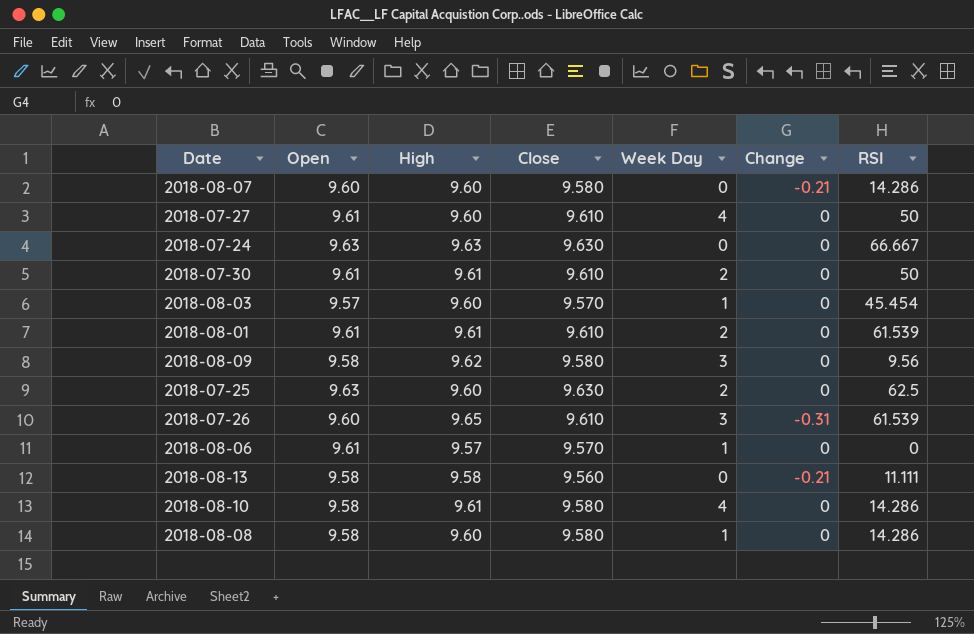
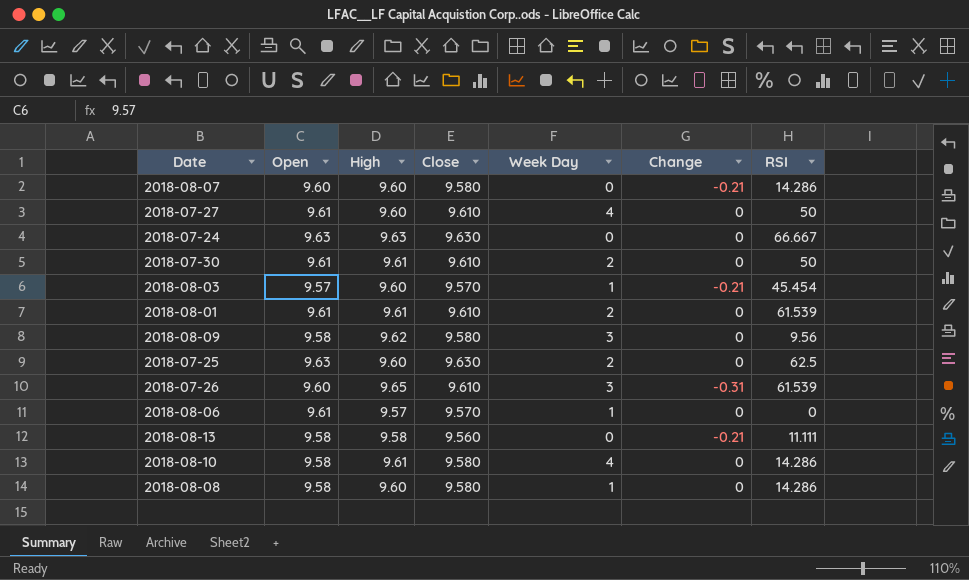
2018-08-03 | Change: 0 -> -0.21

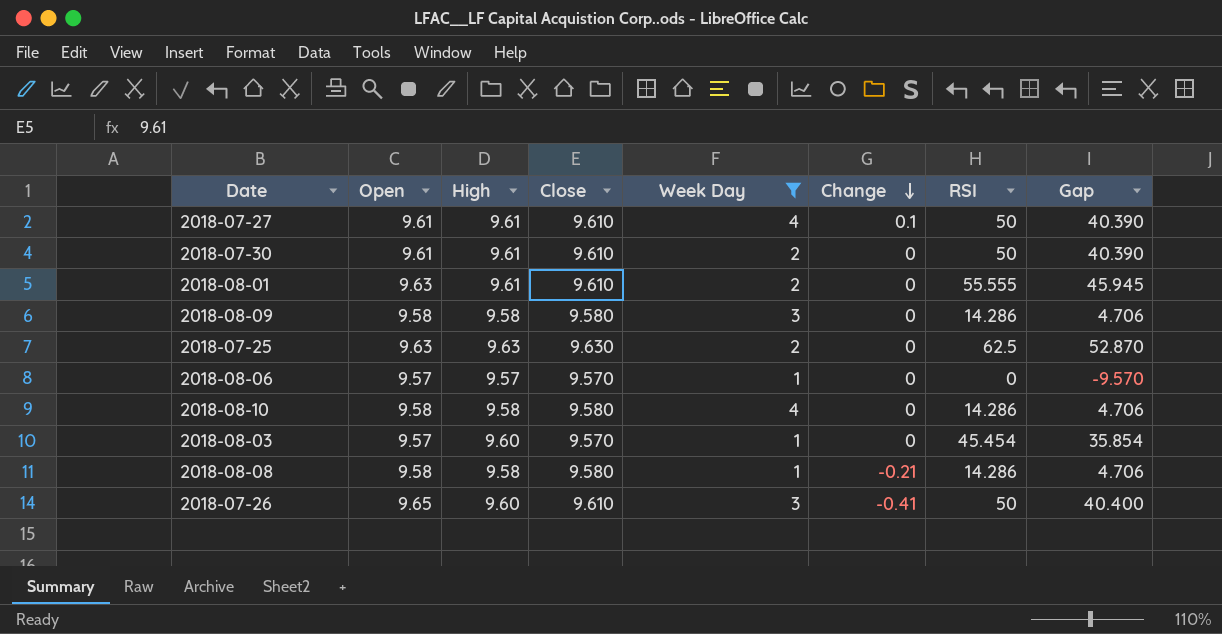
filter: none -> Week Day != 0
row order: none -> Change descending
column Gap | formula: none -> [RSI] - [High]
2018-07-27 | High: 9.60 -> 9.61
2018-07-27 | Change: 0 -> 0.1
2018-08-01 | Open: 9.61 -> 9.63
2018-08-01 | RSI: 61.539 -> 55.555
2018-08-09 | High: 9.62 -> 9.58
2018-08-09 | RSI: 9.56 -> 14.286
2018-07-25 | High: 9.60 -> 9.63
2018-08-06 | Open: 9.61 -> 9.57
2018-08-10 | High: 9.61 -> 9.58
2018-08-03 | Change: -0.21 -> 0
2018-08-08 | High: 9.60 -> 9.58
2018-08-08 | Change: 0 -> -0.21
2018-07-26 | Open: 9.60 -> 9.65
2018-07-26 | High: 9.65 -> 9.60
2018-07-26 | Change: -0.31 -> -0.41
2018-07-26 | RSI: 61.539 -> 50

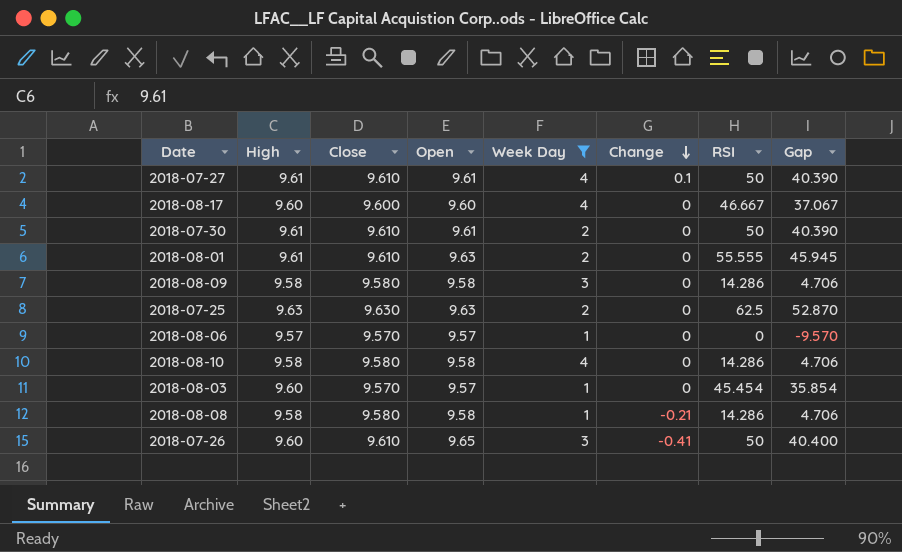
column Open | position: 2 -> 4
row 2018-08-17: none -> 9.60 | 9.600 | 9.60 | 4 | 0 | 46.667 | 37.067

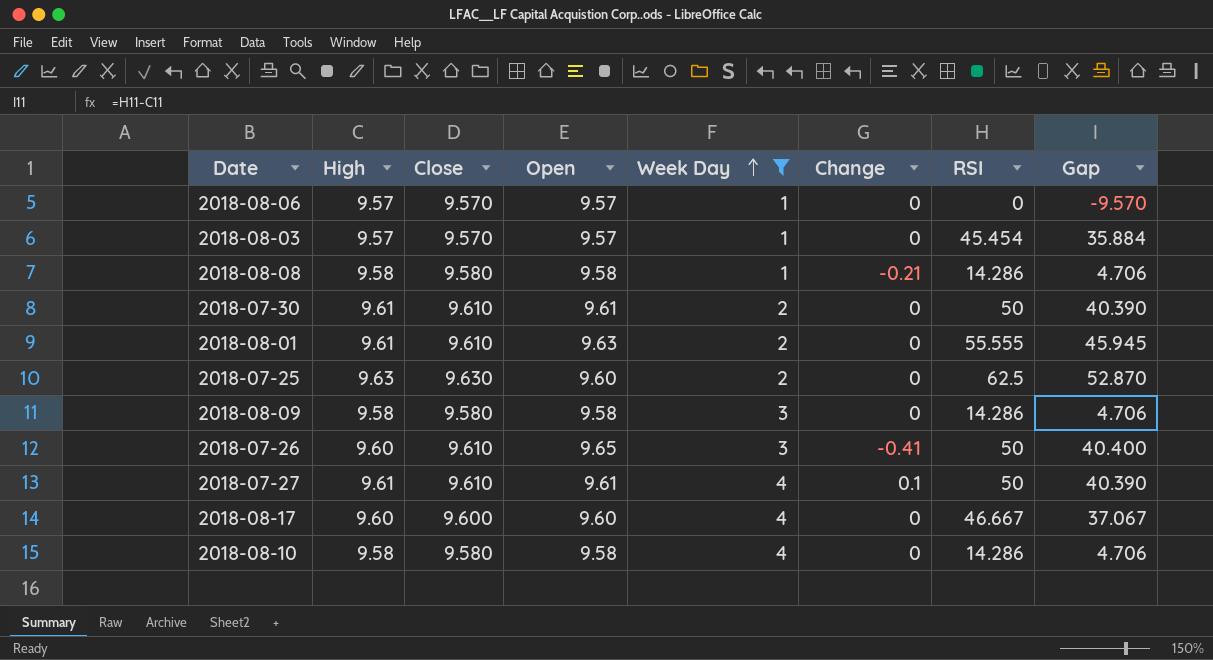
row order: Change descending -> Week Day ascending
2018-08-03 | High: 9.60 -> 9.57
2018-08-03 | Gap: 35.854 -> 35.884
2018-07-25 | Open: 9.63 -> 9.60

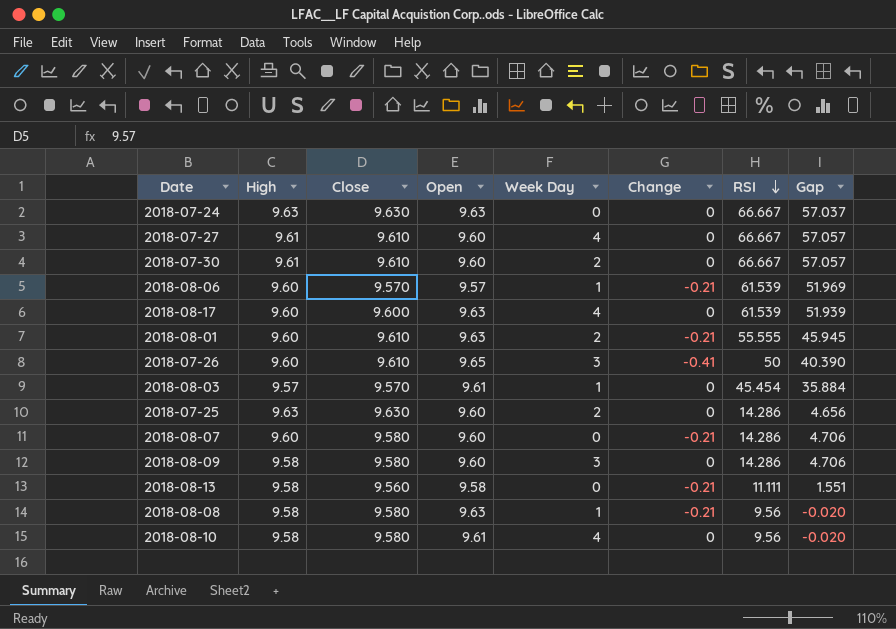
filter: Week Day != 0 -> none
row order: Week Day ascending -> RSI descending
column Gap | formula: [RSI] - [High] -> [RSI] - [Close]
2018-07-27 | Open: 9.61 -> 9.60
2018-07-27 | Change: 0.1 -> 0
2018-07-27 | RSI: 50 -> 66.667
2018-07-30 | Open: 9.61 -> 9.60
2018-07-30 | RSI: 50 -> 66.667
2018-08-06 | High: 9.57 -> 9.60
2018-08-06 | Change: 0 -> -0.21
2018-08-06 | RSI: 0 -> 61.539
2018-08-17 | Open: 9.60 -> 9.63
2018-08-17 | RSI: 46.667 -> 61.539
2018-08-01 | High: 9.61 -> 9.60
2018-08-01 | Change: 0 -> -0.21
2018-08-03 | Open: 9.57 -> 9.61
2018-07-25 | RSI: 62.5 -> 14.286
2018-08-09 | Open: 9.58 -> 9.60
2018-08-08 | Open: 9.58 -> 9.63
2018-08-08 | RSI: 14.286 -> 9.56
2018-08-10 | Open: 9.58 -> 9.61
2018-08-10 | RSI: 14.286 -> 9.56

